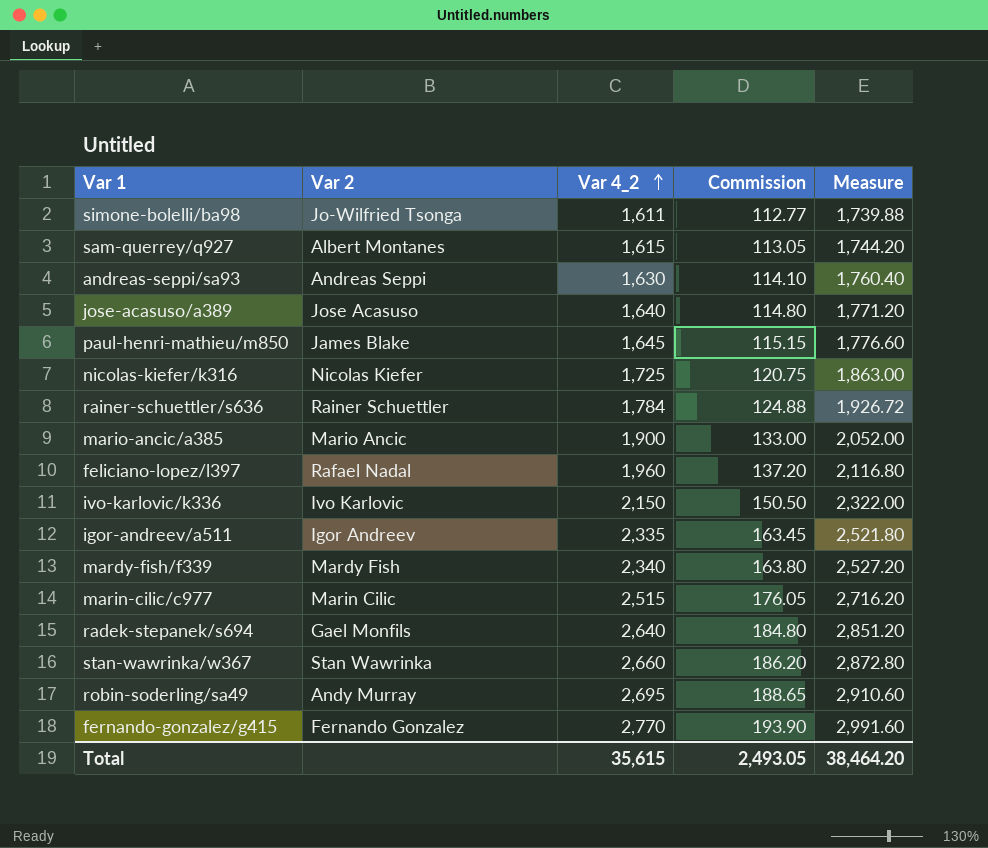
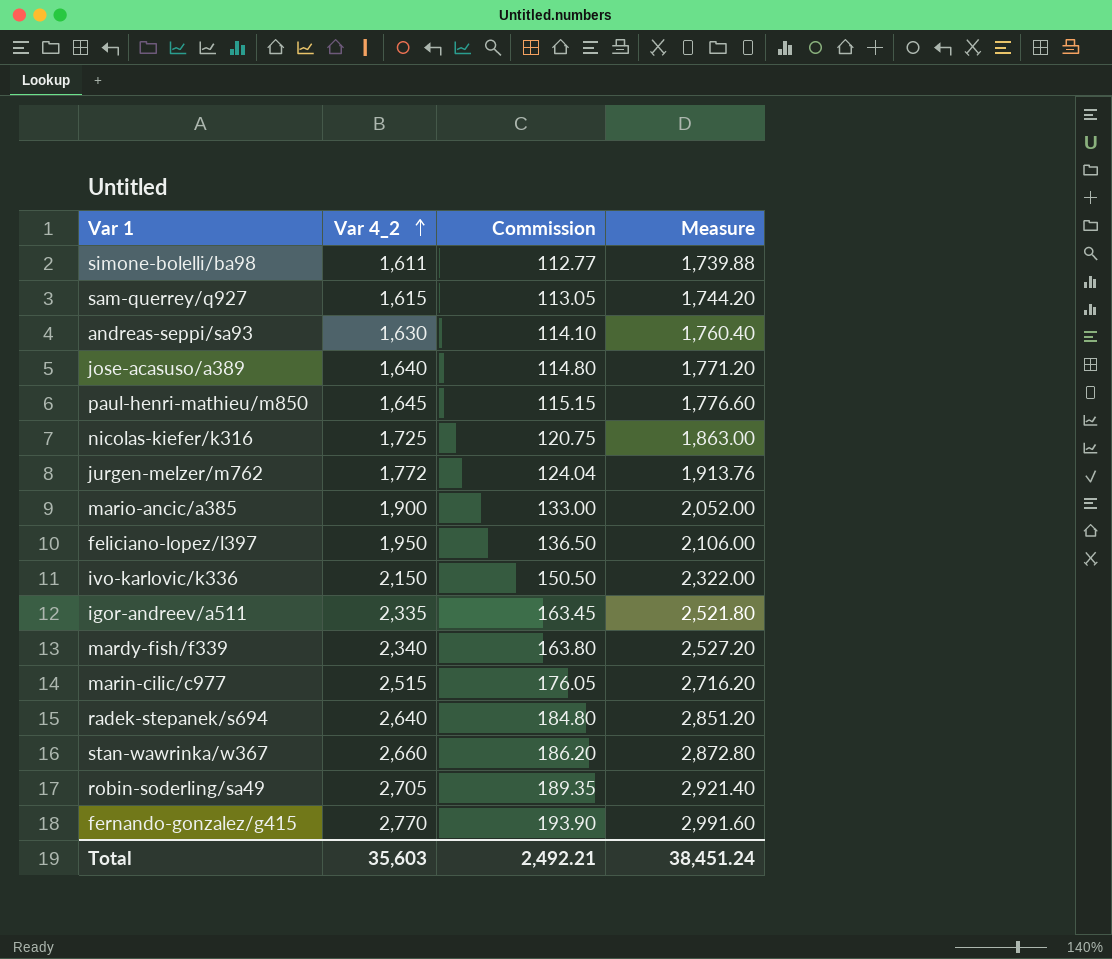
column Var 2 | position: 2 -> none
row rainer-schuettler/s636: Rainer Schuettler | 1,784 | 124.88 | 1,926.72 -> none
row jurgen-melzer/m762: none -> 1,772 | 124.04 | 1,913.76
feliciano-lopez/l397 | Var 4_2: 1,960 -> 1,950
feliciano-lopez/l397 | Commission: 137.20 -> 136.50
feliciano-lopez/l397 | Measure: 2,116.80 -> 2,106.00
robin-soderling/sa49 | Var 4_2: 2,695 -> 2,705
robin-soderling/sa49 | Commission: 188.65 -> 189.35
robin-soderling/sa49 | Measure: 2,910.60 -> 2,921.40
Total | Var 4_2: 35,615 -> 35,603
Total | Commission: 2,493.05 -> 2,492.21
Total | Measure: 38,464.20 -> 38,451.24

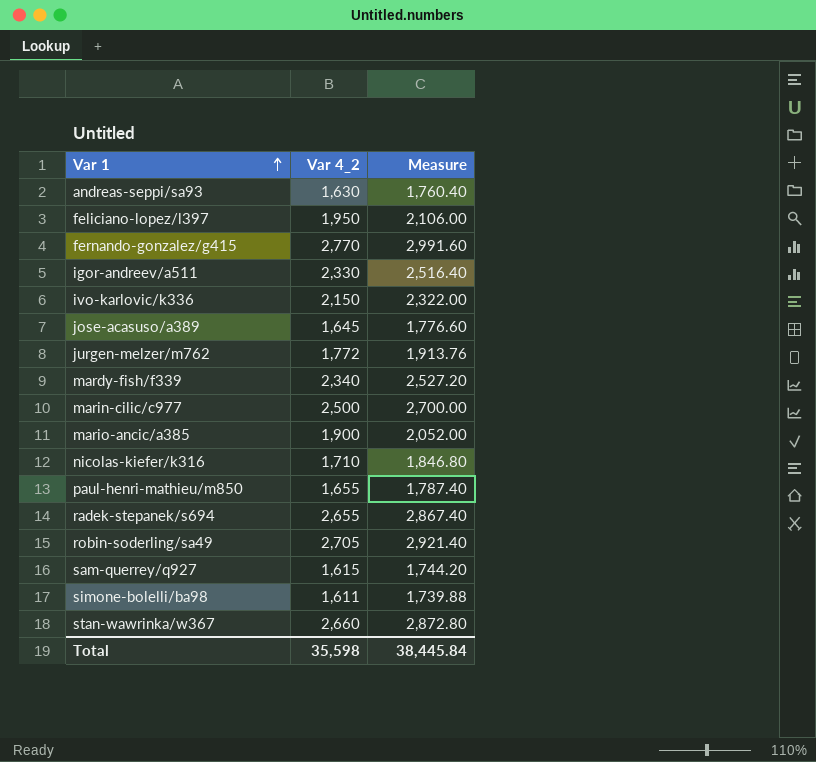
row order: Var 4_2 ascending -> Var 1 ascending
column Commission | formula: [Var 4_2] * 0.07 -> none
igor-andreev/a511 | Var 4_2: 2,335 -> 2,330
igor-andreev/a511 | Measure: 2,521.80 -> 2,516.40
jose-acasuso/a389 | Var 4_2: 1,640 -> 1,645
jose-acasuso/a389 | Measure: 1,771.20 -> 1,776.60
marin-cilic/c977 | Var 4_2: 2,515 -> 2,500
marin-cilic/c977 | Measure: 2,716.20 -> 2,700.00
nicolas-kiefer/k316 | Var 4_2: 1,725 -> 1,710
nicolas-kiefer/k316 | Measure: 1,863.00 -> 1,846.80
paul-henri-mathieu/m850 | Var 4_2: 1,645 -> 1,655
paul-henri-mathieu/m850 | Measure: 1,776.60 -> 1,787.40
radek-stepanek/s694 | Var 4_2: 2,640 -> 2,655
radek-stepanek/s694 | Measure: 2,851.20 -> 2,867.40
Total | Var 4_2: 35,603 -> 35,598
Total | Measure: 38,451.24 -> 38,445.84

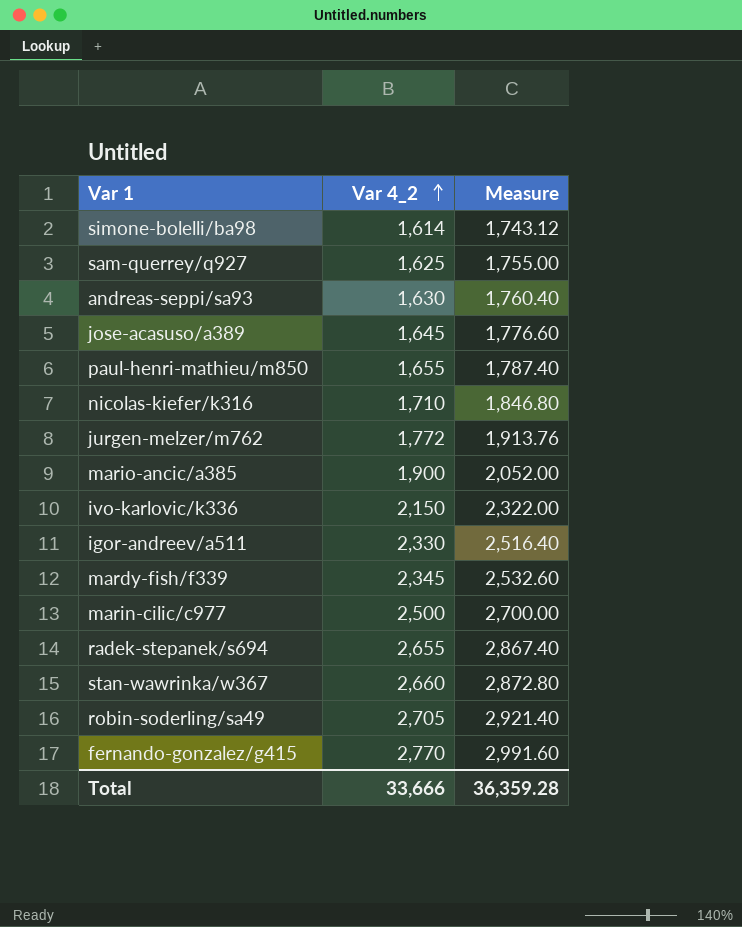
row order: Var 1 ascending -> Var 4_2 ascending
row feliciano-lopez/l397: 1,950 | 2,106.00 -> none
simone-bolelli/ba98 | Var 4_2: 1,611 -> 1,614
simone-bolelli/ba98 | Measure: 1,739.88 -> 1,743.12
sam-querrey/q927 | Var 4_2: 1,615 -> 1,625
sam-querrey/q927 | Measure: 1,744.20 -> 1,755.00
mardy-fish/f339 | Var 4_2: 2,340 -> 2,345
mardy-fish/f339 | Measure: 2,527.20 -> 2,532.60
Total | Var 4_2: 35,598 -> 33,666
Total | Measure: 38,445.84 -> 36,359.28

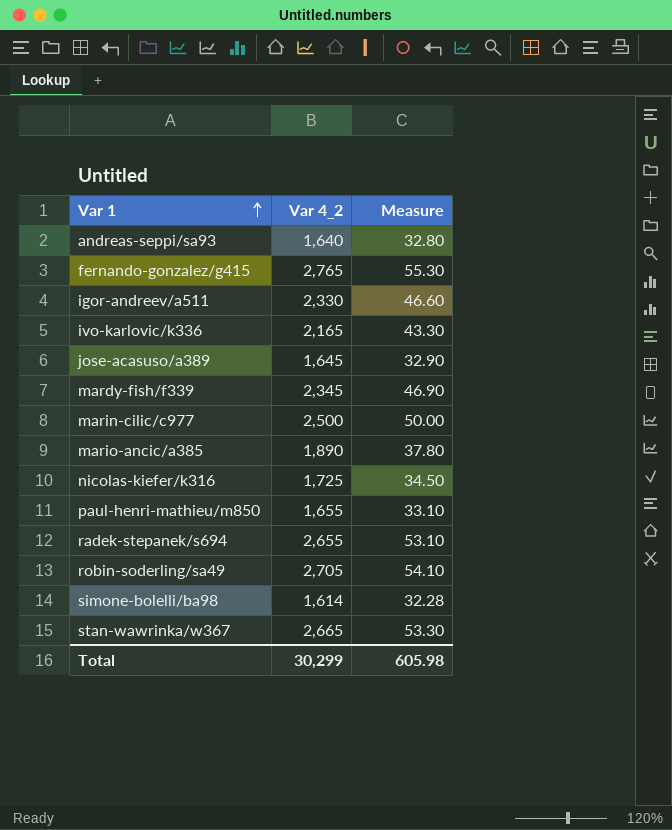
row order: Var 4_2 ascending -> Var 1 ascending
column Measure | formula: [Var 4_2] * 1.08 -> [Var 4_2] * 0.02
row sam-querrey/q927: 1,625 | 1,755.00 -> none
row jurgen-melzer/m762: 1,772 | 1,913.76 -> none
andreas-seppi/sa93 | Var 4_2: 1,630 -> 1,640
fernando-gonzalez/g415 | Var 4_2: 2,770 -> 2,765
ivo-karlovic/k336 | Var 4_2: 2,150 -> 2,165
mario-ancic/a385 | Var 4_2: 1,900 -> 1,890
nicolas-kiefer/k316 | Var 4_2: 1,710 -> 1,725
stan-wawrinka/w367 | Var 4_2: 2,660 -> 2,665
Total | Var 4_2: 33,666 -> 30,299
Total | Measure: 36,359.28 -> 605.98

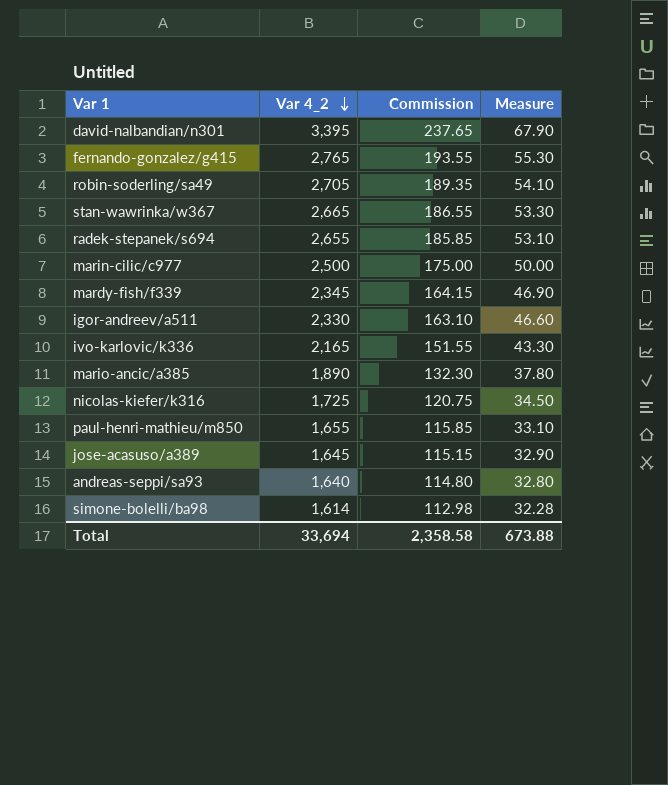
row order: Var 1 ascending -> Var 4_2 descending
column Commission | formula: none -> [Var 4_2] * 0.07
row david-nalbandian/n301: none -> 3,395 | 237.65 | 67.90
Total | Var 4_2: 30,299 -> 33,694
Total | Measure: 605.98 -> 673.88

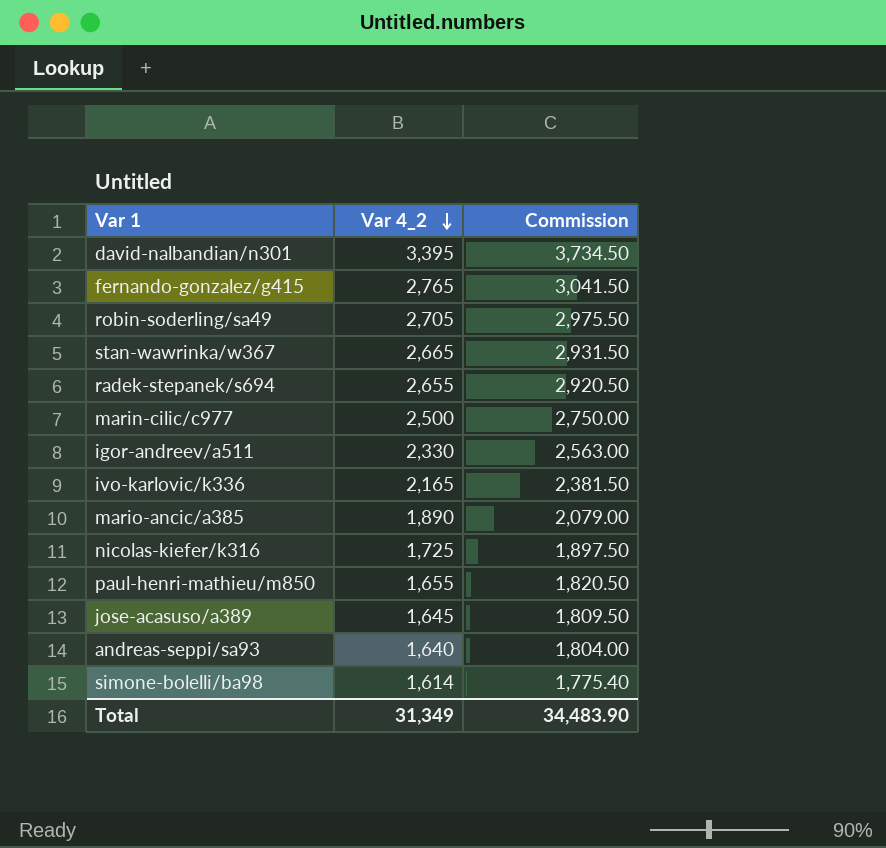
column Measure | formula: [Var 4_2] * 0.02 -> none
column Commission | formula: [Var 4_2] * 0.07 -> [Var 4_2] * 1.1
row mardy-fish/f339: 2,345 | 164.15 | 46.90 -> none
Total | Var 4_2: 33,694 -> 31,349
Total | Commission: 2,358.58 -> 34,483.90

